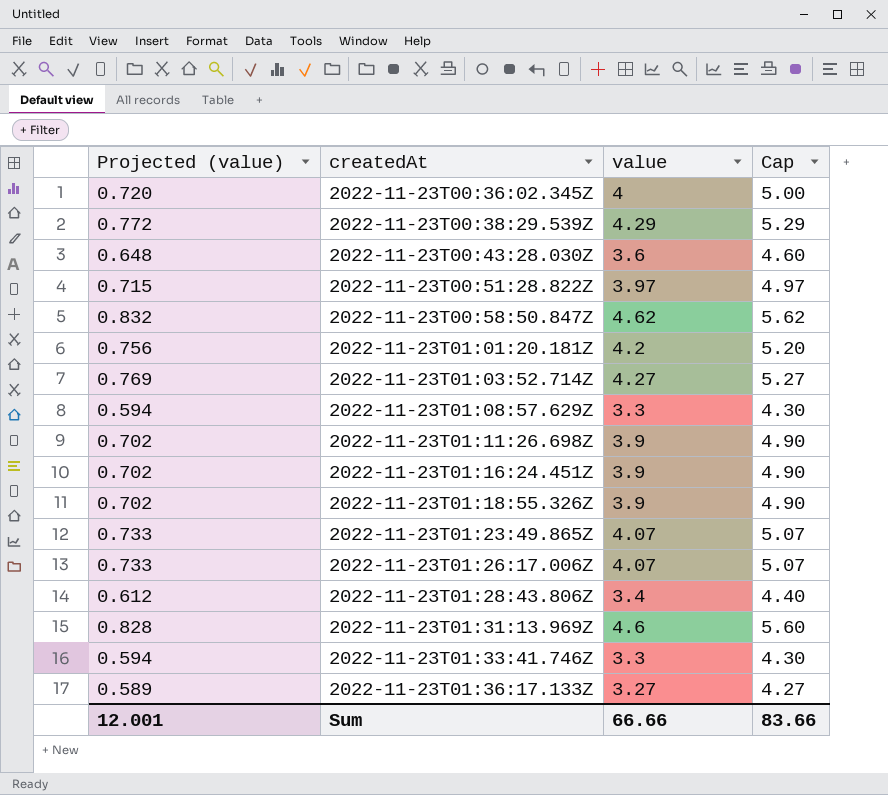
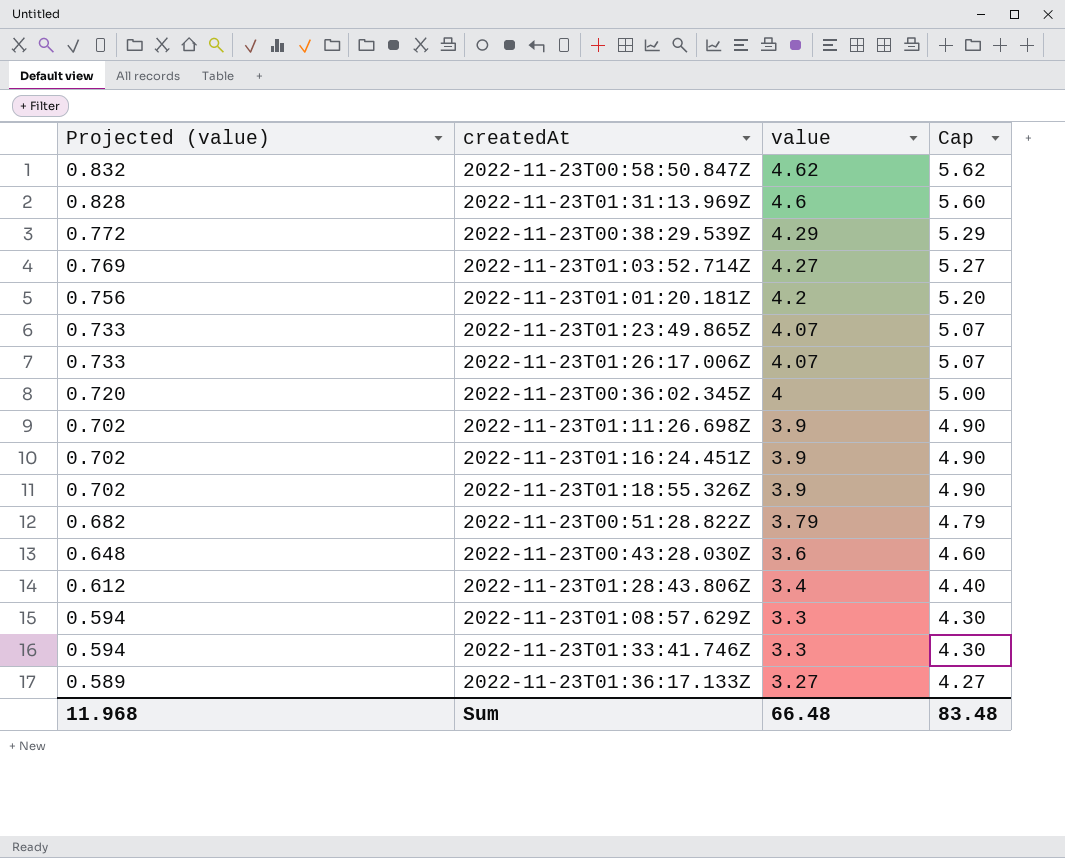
row order: createdAt ascending -> Projected (value) descending
2022-11-23T00:51:28.822Z | Projected (value): 0.715 -> 0.682
2022-11-23T00:51:28.822Z | value: 3.97 -> 3.79
2022-11-23T00:51:28.822Z | Cap: 4.97 -> 4.79
Sum | Projected (value): 12.001 -> 11.968
Sum | value: 66.66 -> 66.48
Sum | Cap: 83.66 -> 83.48

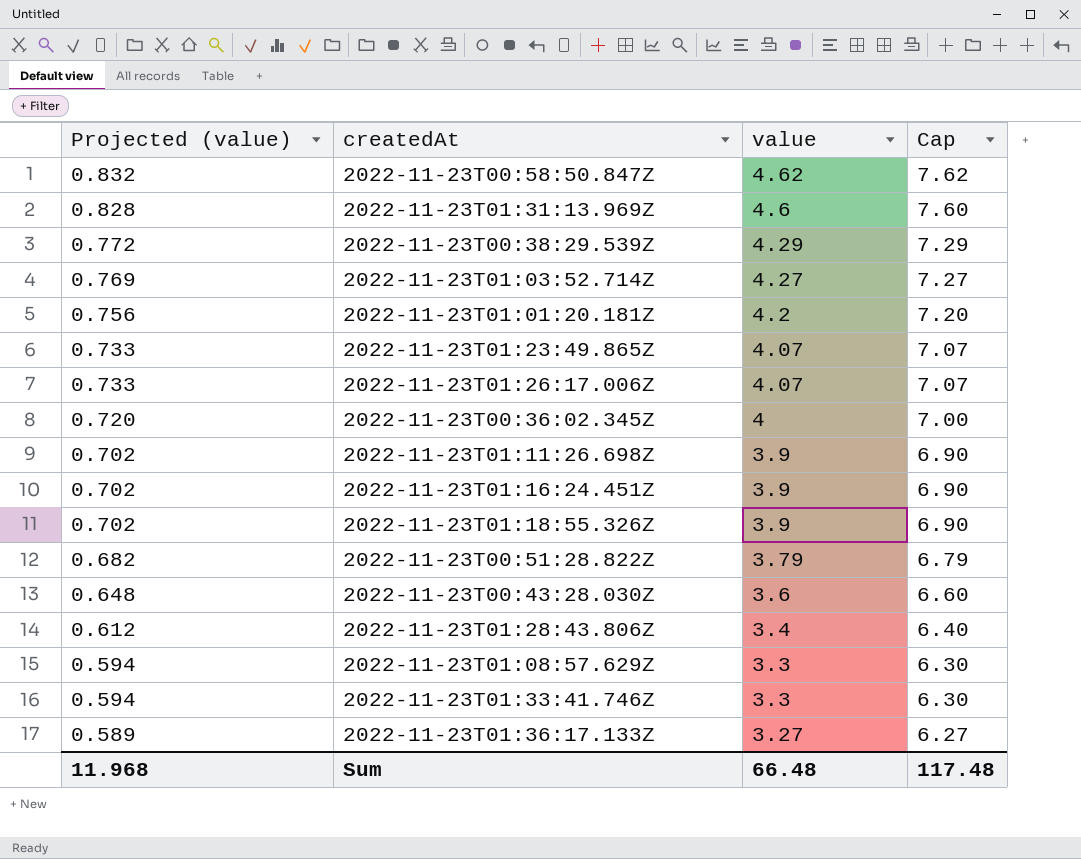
column Cap | formula: [value] + 1 -> [value] + 3
Sum | Cap: 83.48 -> 117.48

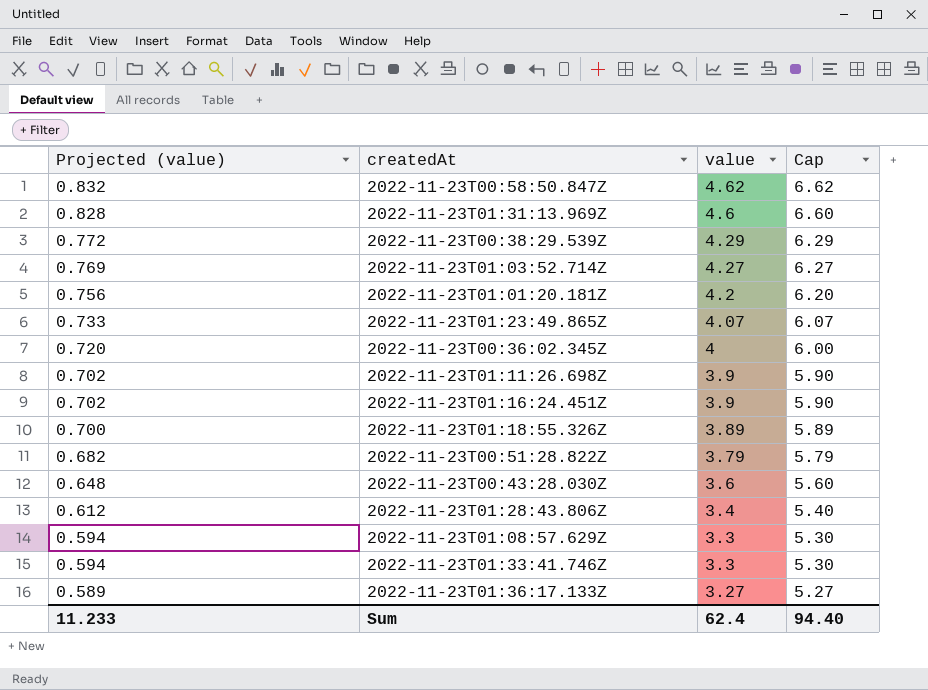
column Cap | formula: [value] + 3 -> [value] + 2
row 2022-11-23T01:26:17.006Z: 0.733 | 4.07 | 7.07 -> none
2022-11-23T01:18:55.326Z | Projected (value): 0.702 -> 0.700
2022-11-23T01:18:55.326Z | value: 3.9 -> 3.89
Sum | Projected (value): 11.968 -> 11.233
Sum | value: 66.48 -> 62.4
Sum | Cap: 117.48 -> 94.40

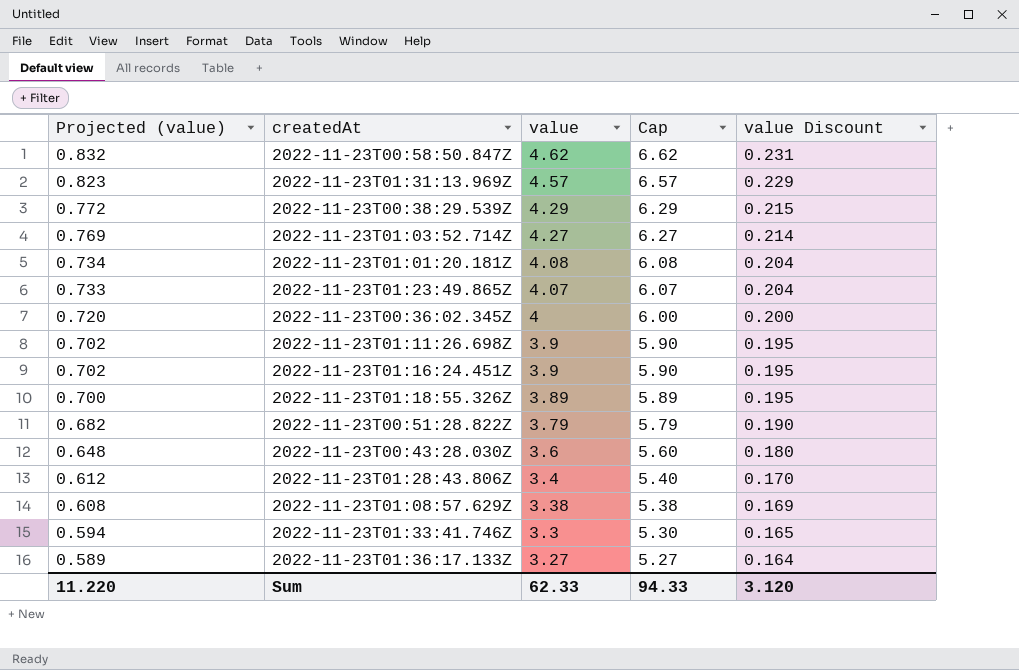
column value Discount | formula: none -> [value] * 0.05
2022-11-23T01:31:13.969Z | Projected (value): 0.828 -> 0.823
2022-11-23T01:31:13.969Z | value: 4.6 -> 4.57
2022-11-23T01:31:13.969Z | Cap: 6.60 -> 6.57
2022-11-23T01:01:20.181Z | Projected (value): 0.756 -> 0.734
2022-11-23T01:01:20.181Z | value: 4.2 -> 4.08
2022-11-23T01:01:20.181Z | Cap: 6.20 -> 6.08
2022-11-23T01:08:57.629Z | Projected (value): 0.594 -> 0.608
2022-11-23T01:08:57.629Z | value: 3.3 -> 3.38
2022-11-23T01:08:57.629Z | Cap: 5.30 -> 5.38
Sum | Projected (value): 11.233 -> 11.220
Sum | value: 62.4 -> 62.33
Sum | Cap: 94.40 -> 94.33

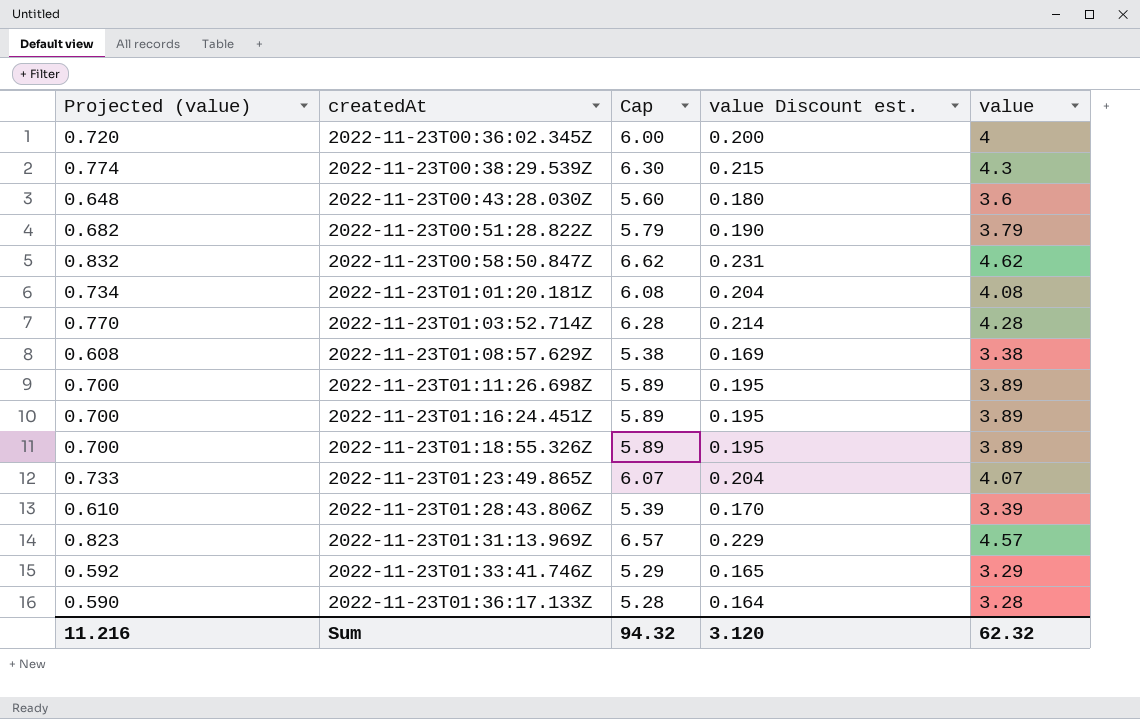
row order: Projected (value) descending -> createdAt ascending
column name: value Discount -> value Discount est.
column value | position: 3 -> 5
2022-11-23T00:38:29.539Z | Projected (value): 0.772 -> 0.774
2022-11-23T00:38:29.539Z | Cap: 6.29 -> 6.30
2022-11-23T00:38:29.539Z | value: 4.29 -> 4.3
2022-11-23T01:03:52.714Z | Projected (value): 0.769 -> 0.770
2022-11-23T01:03:52.714Z | Cap: 6.27 -> 6.28
2022-11-23T01:03:52.714Z | value: 4.27 -> 4.28
2022-11-23T01:11:26.698Z | Projected (value): 0.702 -> 0.700
2022-11-23T01:11:26.698Z | Cap: 5.90 -> 5.89
2022-11-23T01:11:26.698Z | value: 3.9 -> 3.89
2022-11-23T01:16:24.451Z | Projected (value): 0.702 -> 0.700
2022-11-23T01:16:24.451Z | Cap: 5.90 -> 5.89
2022-11-23T01:16:24.451Z | value: 3.9 -> 3.89
2022-11-23T01:28:43.806Z | Projected (value): 0.612 -> 0.610
2022-11-23T01:28:43.806Z | Cap: 5.40 -> 5.39
2022-11-23T01:28:43.806Z | value: 3.4 -> 3.39
2022-11-23T01:33:41.746Z | Projected (value): 0.594 -> 0.592
2022-11-23T01:33:41.746Z | Cap: 5.30 -> 5.29
2022-11-23T01:33:41.746Z | value: 3.3 -> 3.29
2022-11-23T01:36:17.133Z | Projected (value): 0.589 -> 0.590
2022-11-23T01:36:17.133Z | Cap: 5.27 -> 5.28
2022-11-23T01:36:17.133Z | value: 3.27 -> 3.28
Sum | Projected (value): 11.220 -> 11.216
Sum | Cap: 94.33 -> 94.32
Sum | value: 62.33 -> 62.32

